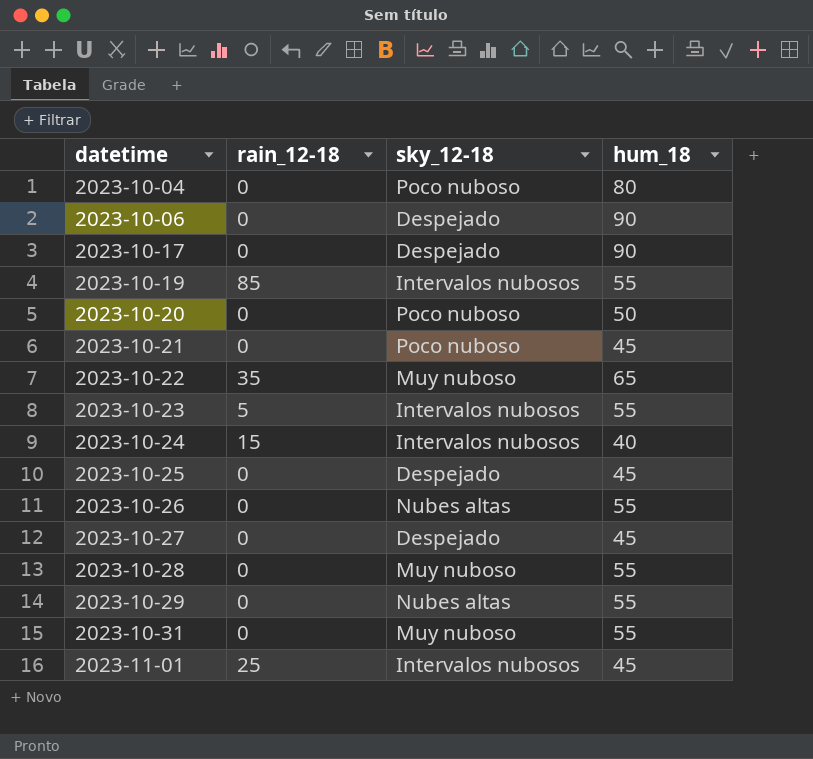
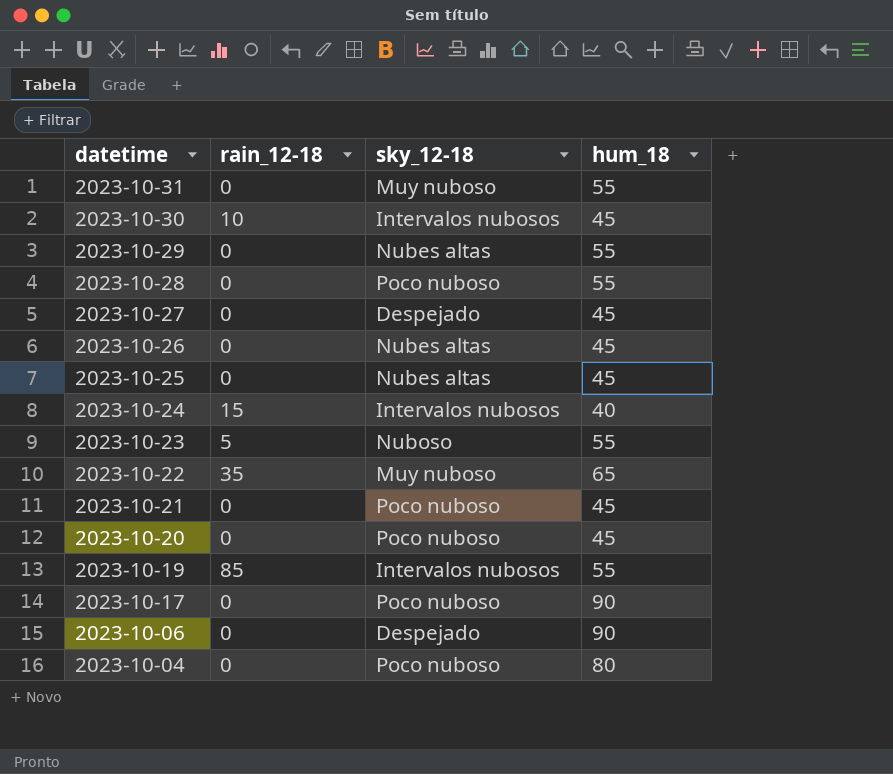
row order: datetime ascending -> datetime descending
row 2023-11-01: 25 | Intervalos nubosos | 45 -> none
row 2023-10-30: none -> 10 | Intervalos nubosos | 45
2023-10-28 | sky_12-18: Muy nuboso -> Poco nuboso
2023-10-26 | hum_18: 55 -> 45
2023-10-25 | sky_12-18: Despejado -> Nubes altas
2023-10-23 | sky_12-18: Intervalos nubosos -> Nuboso
2023-10-20 | hum_18: 50 -> 45
2023-10-17 | sky_12-18: Despejado -> Poco nuboso

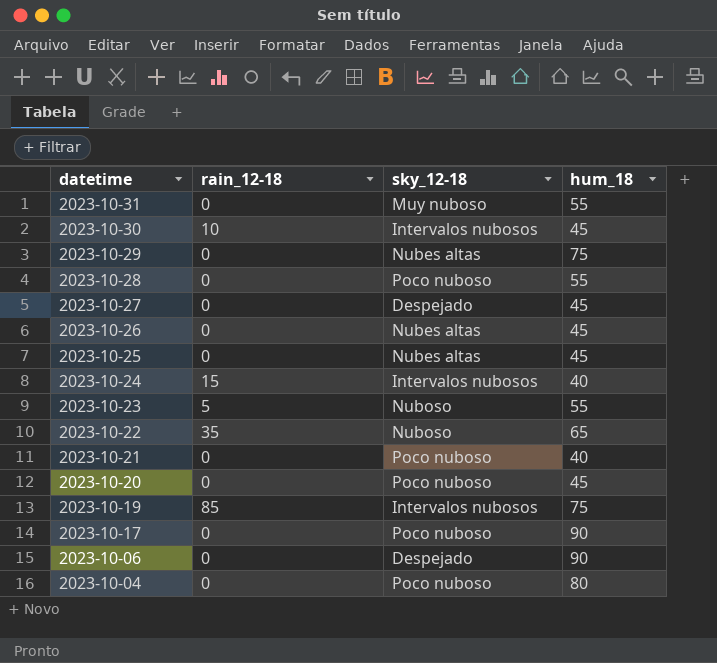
2023-10-29 | hum_18: 55 -> 75
2023-10-22 | sky_12-18: Muy nuboso -> Nuboso
2023-10-21 | hum_18: 45 -> 40
2023-10-19 | hum_18: 55 -> 75

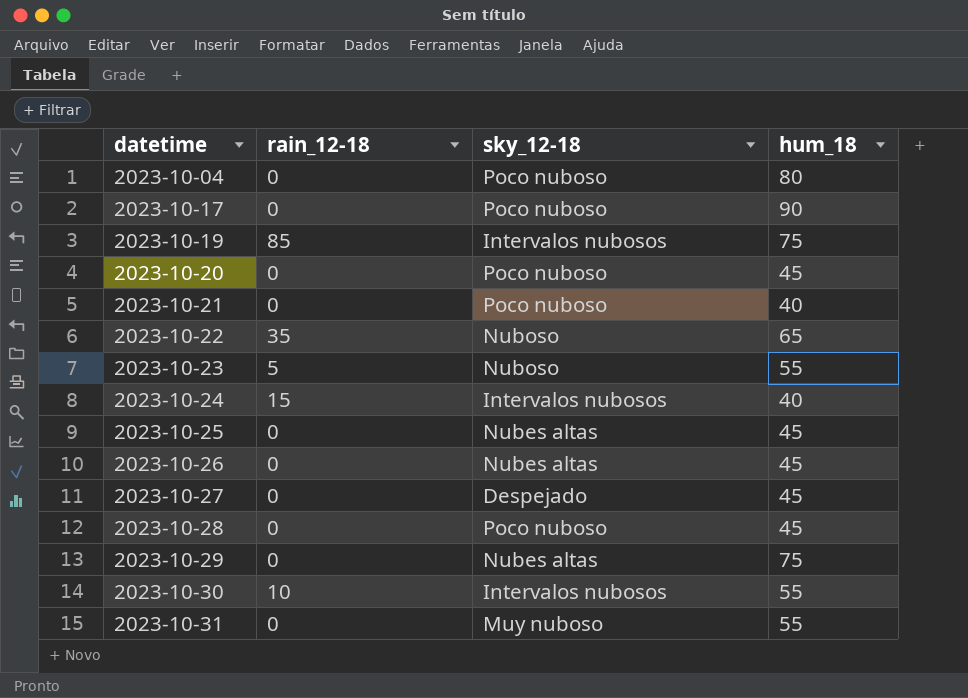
row order: datetime descending -> datetime ascending
row 2023-10-06: 0 | Despejado | 90 -> none
2023-10-28 | hum_18: 55 -> 45
2023-10-30 | hum_18: 45 -> 55

